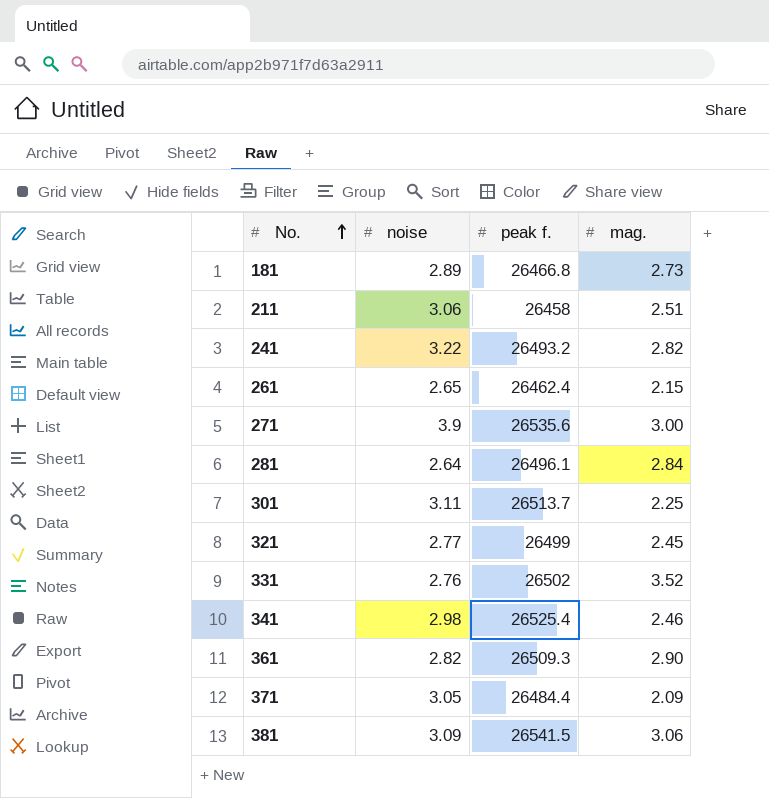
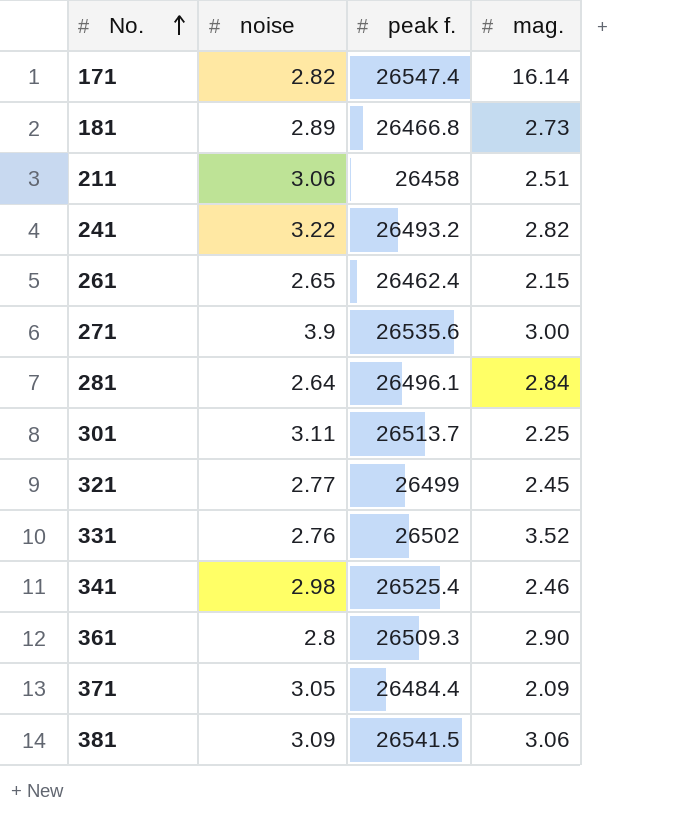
row 171: none -> 2.82 | 26547.4 | 16.14
361 | noise: 2.82 -> 2.8

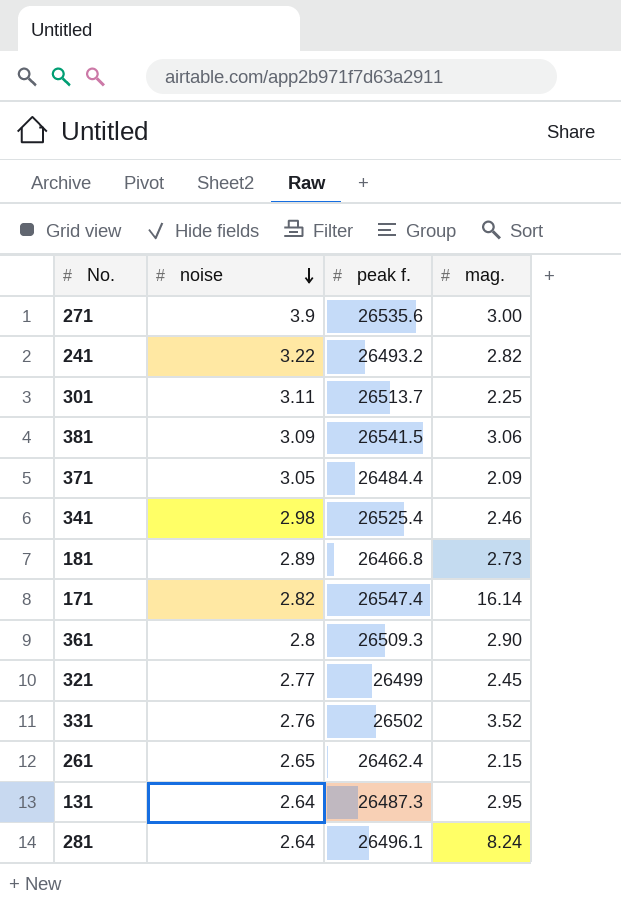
row order: No. ascending -> noise descending
row 211: 3.06 | 26458 | 2.51 -> none
row 131: none -> 2.64 | 26487.3 | 2.95
281 | mag.: 2.84 -> 8.24

